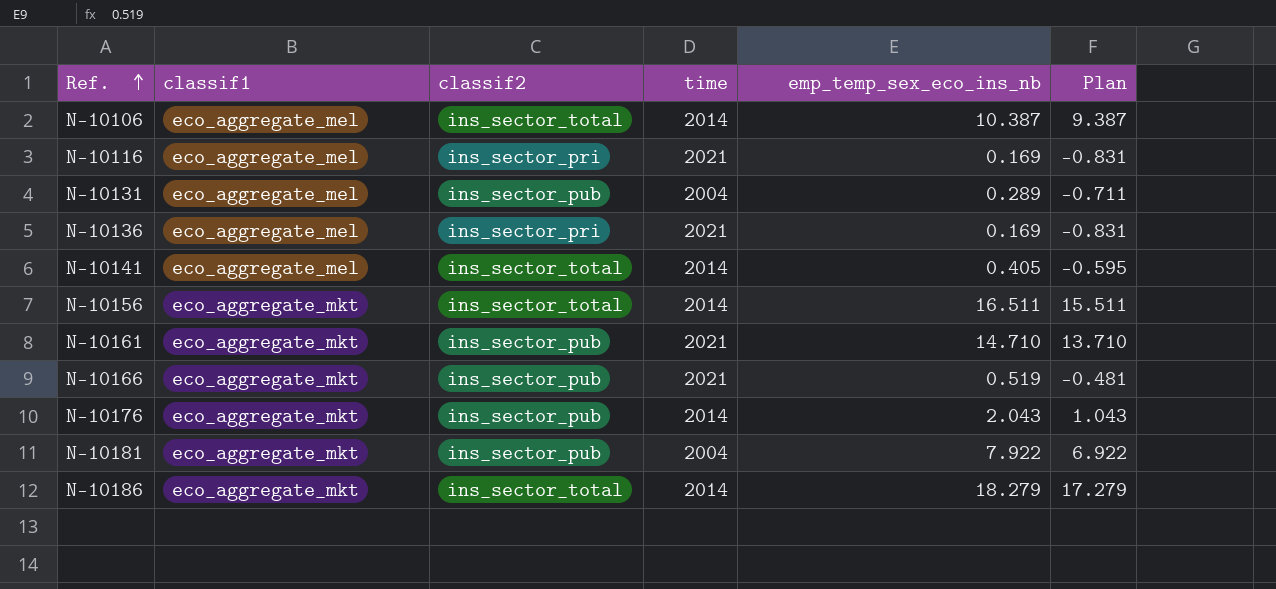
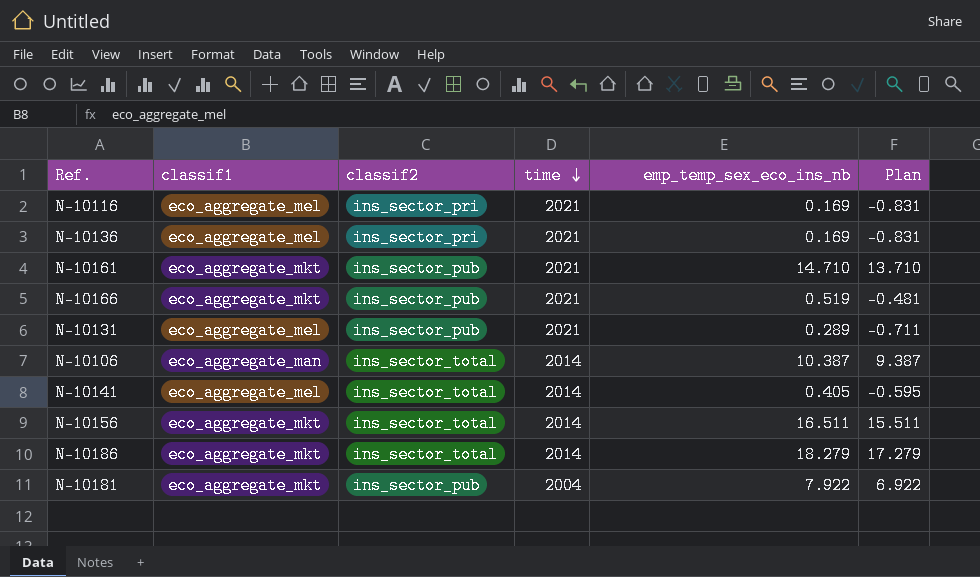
row order: Ref. ascending -> time descending
row N-10176: eco_aggregate_mkt | ins_sector_pub | 2014 | 2.043 | 1.043 -> none
N-10131 | time: 2004 -> 2021
N-10106 | classif1: eco_aggregate_mel -> eco_aggregate_man

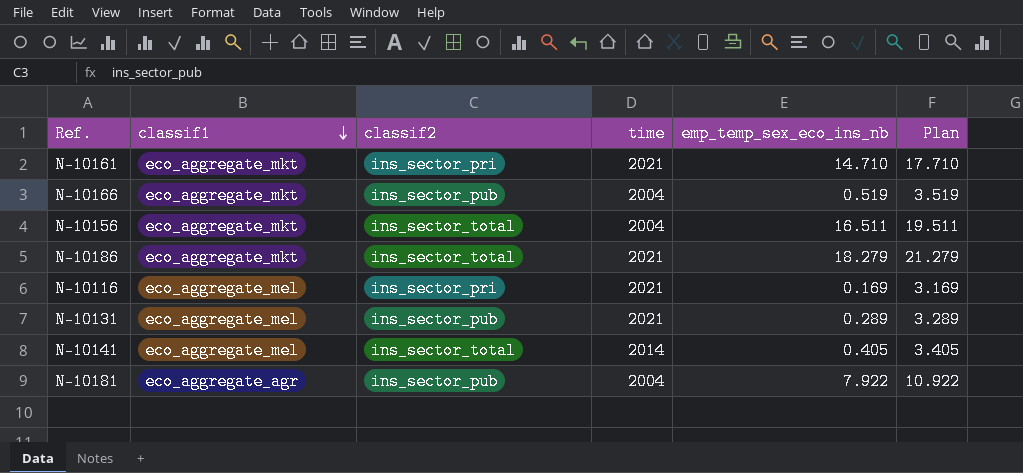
row order: time descending -> classif1 descending
column Plan | formula: [emp_temp_sex_eco_ins_nb] - 1 -> [emp_temp_sex_eco_ins_nb] + 3
row N-10136: eco_aggregate_mel | ins_sector_pri | 2021 | 0.169 | -0.831 -> none
row N-10106: eco_aggregate_man | ins_sector_total | 2014 | 10.387 | 9.387 -> none
N-10161 | classif2: ins_sector_pub -> ins_sector_pri
N-10166 | time: 2021 -> 2004
N-10156 | time: 2014 -> 2004
N-10186 | time: 2014 -> 2021
N-10181 | classif1: eco_aggregate_mkt -> eco_aggregate_agr

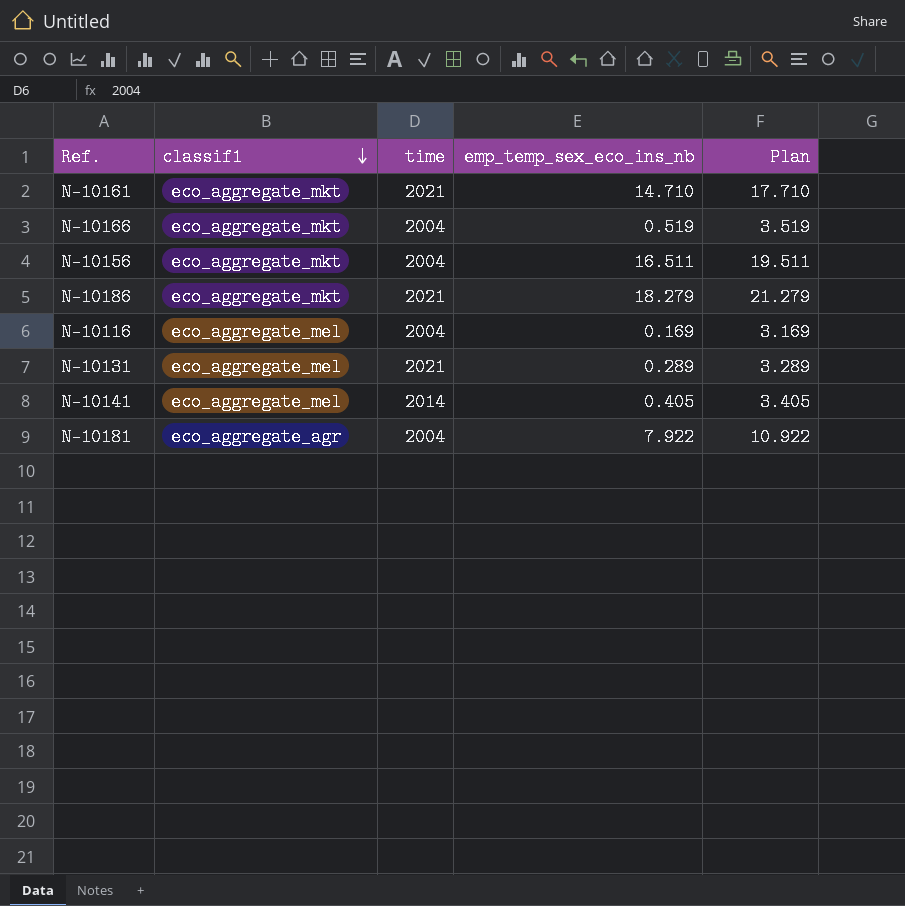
column classif2 | position: 3 -> none
N-10116 | time: 2021 -> 2004

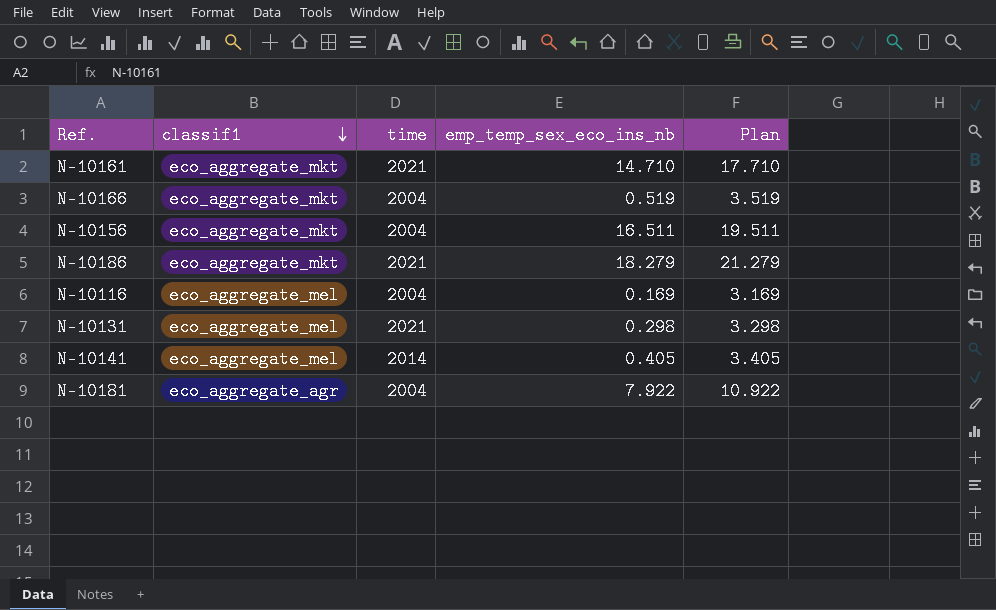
N-10131 | emp_temp_sex_eco_ins_nb: 0.289 -> 0.298
N-10131 | Plan: 3.289 -> 3.298

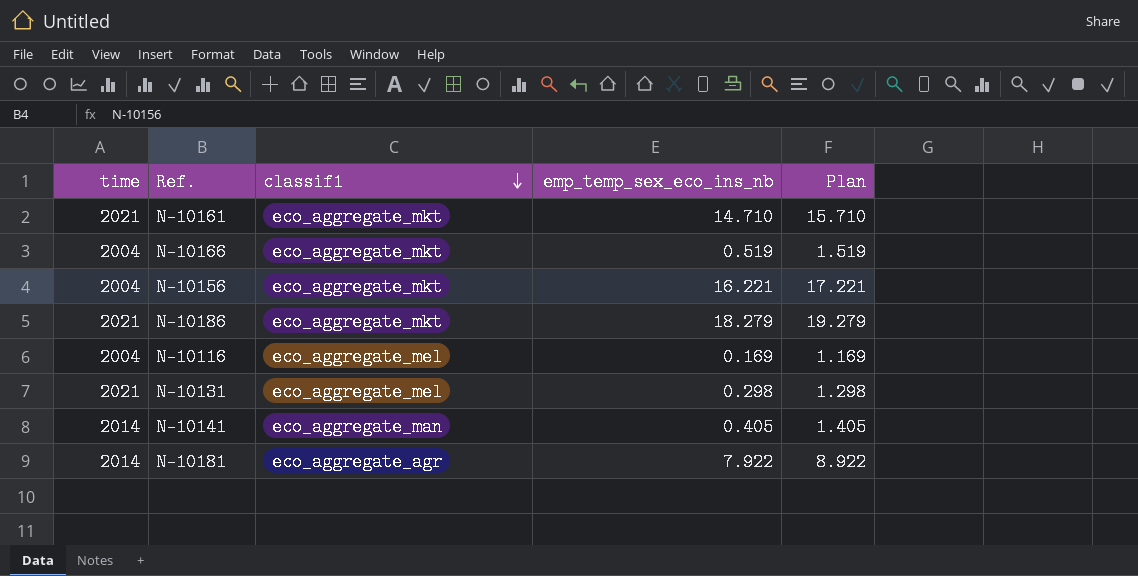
column time | position: 3 -> 1
column Plan | formula: [emp_temp_sex_eco_ins_nb] + 3 -> [emp_temp_sex_eco_ins_nb] + 1
N-10156 | emp_temp_sex_eco_ins_nb: 16.511 -> 16.221
N-10141 | classif1: eco_aggregate_mel -> eco_aggregate_man
N-10181 | time: 2004 -> 2014

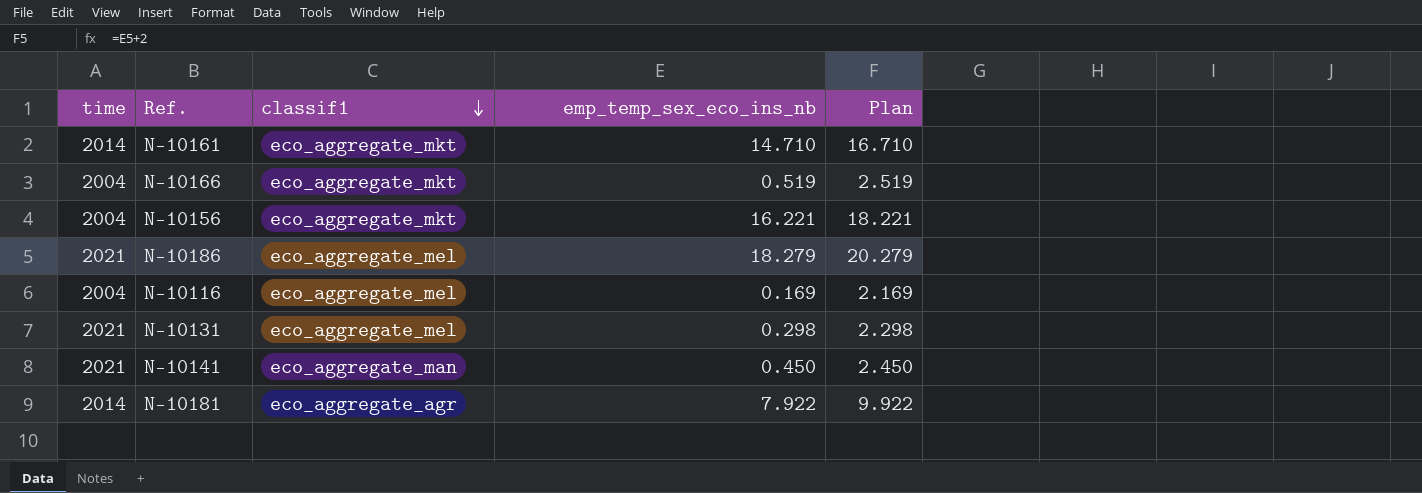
column Plan | formula: [emp_temp_sex_eco_ins_nb] + 1 -> [emp_temp_sex_eco_ins_nb] + 2
N-10161 | time: 2021 -> 2014
N-10186 | classif1: eco_aggregate_mkt -> eco_aggregate_mel
N-10141 | time: 2014 -> 2021
N-10141 | emp_temp_sex_eco_ins_nb: 0.405 -> 0.450

